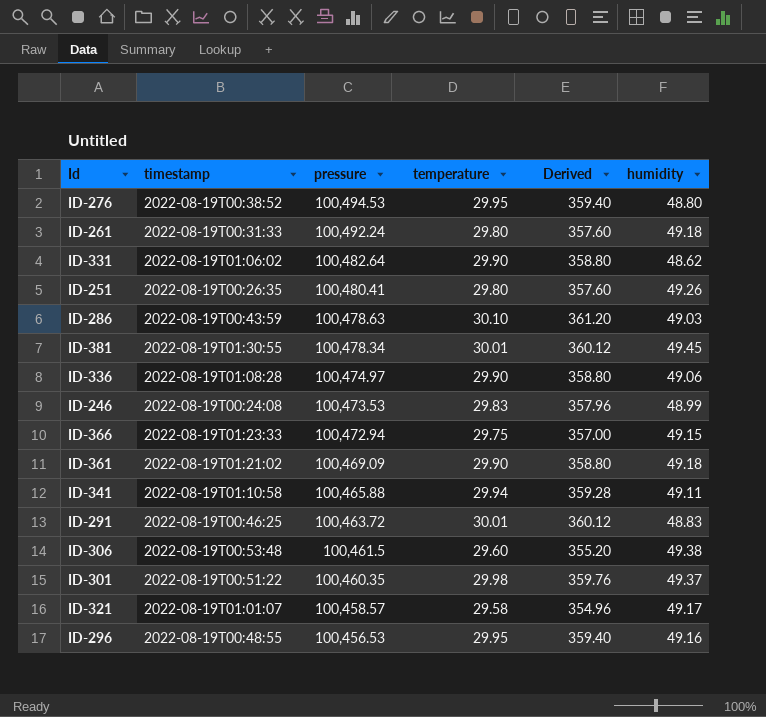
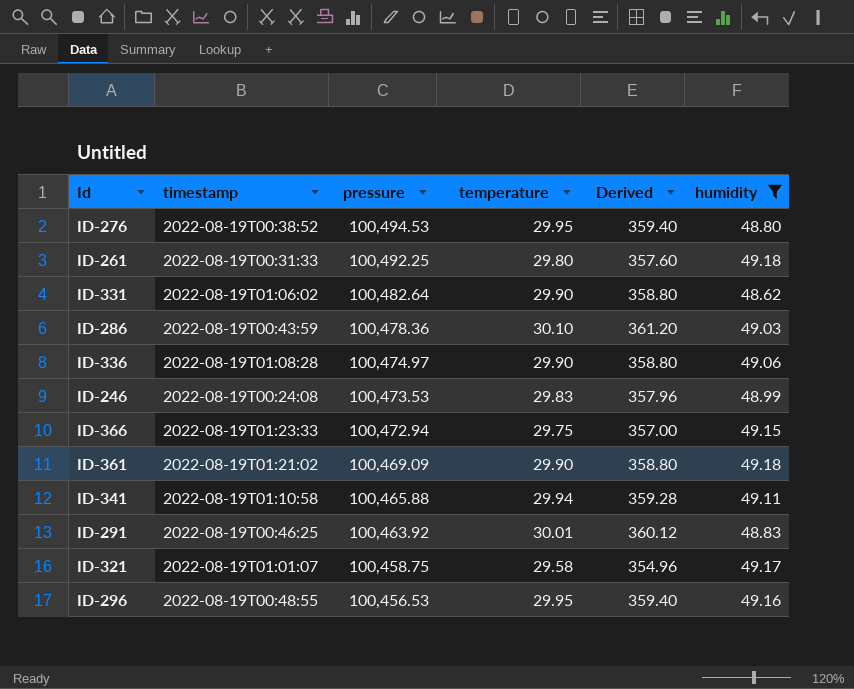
filter: none -> humidity <= 49.18
ID-261 | pressure: 100,492.24 -> 100,492.25
ID-286 | pressure: 100,478.63 -> 100,478.36
ID-291 | pressure: 100,463.72 -> 100,463.92
ID-321 | pressure: 100,458.57 -> 100,458.75

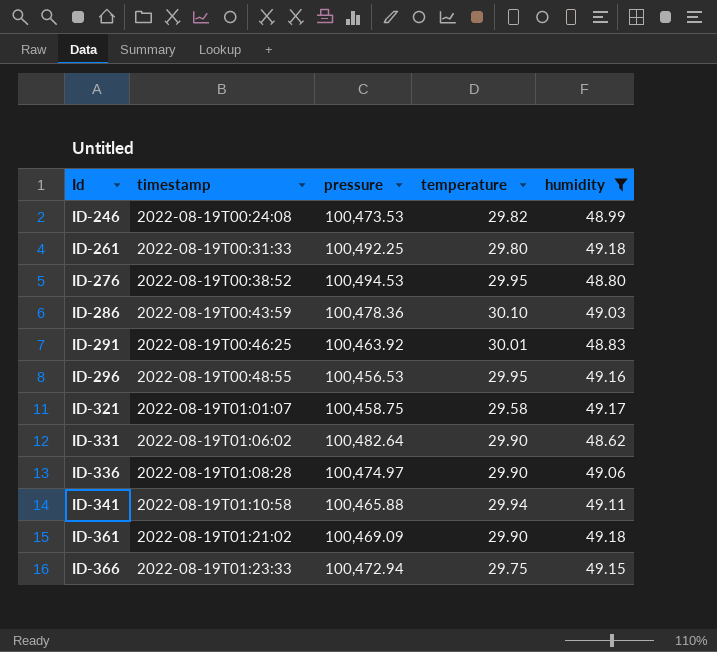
row order: pressure descending -> Id ascending
column Derived | formula: [temperature] * 12 -> none
ID-246 | temperature: 29.83 -> 29.82

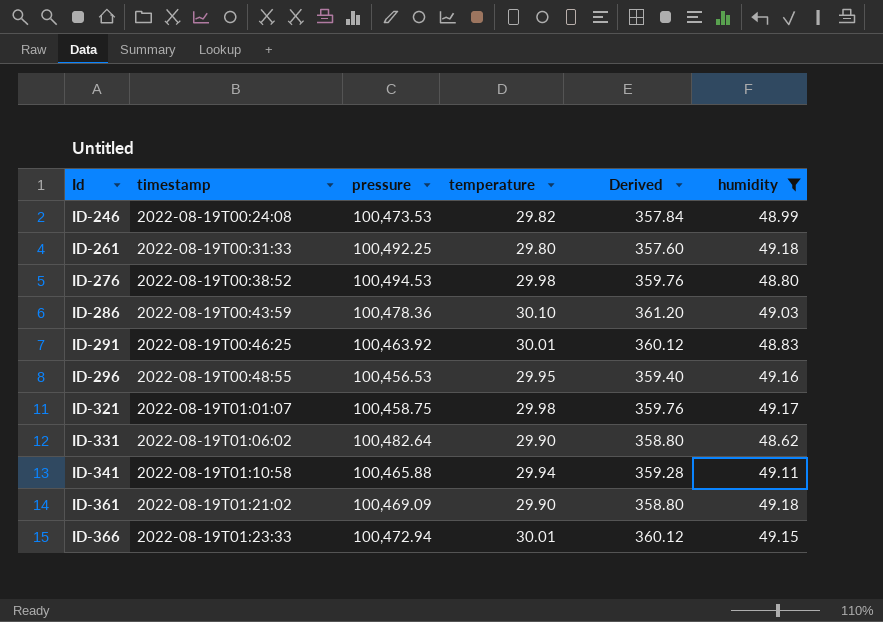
column Derived | formula: none -> [temperature] * 12
row ID-336: 2022-08-19T01:08:28 | 100,474.97 | 29.90 | 49.06 -> none
ID-276 | temperature: 29.95 -> 29.98
ID-321 | temperature: 29.58 -> 29.98
ID-366 | temperature: 29.75 -> 30.01

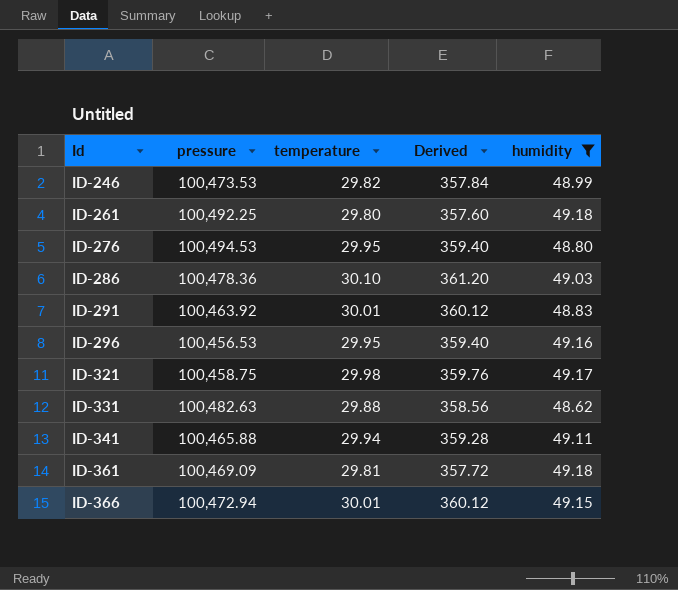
column timestamp | position: 2 -> none
ID-276 | temperature: 29.98 -> 29.95
ID-276 | Derived: 359.76 -> 359.40
ID-331 | pressure: 100,482.64 -> 100,482.63
ID-331 | temperature: 29.90 -> 29.88
ID-331 | Derived: 358.80 -> 358.56
ID-361 | temperature: 29.90 -> 29.81
ID-361 | Derived: 358.80 -> 357.72

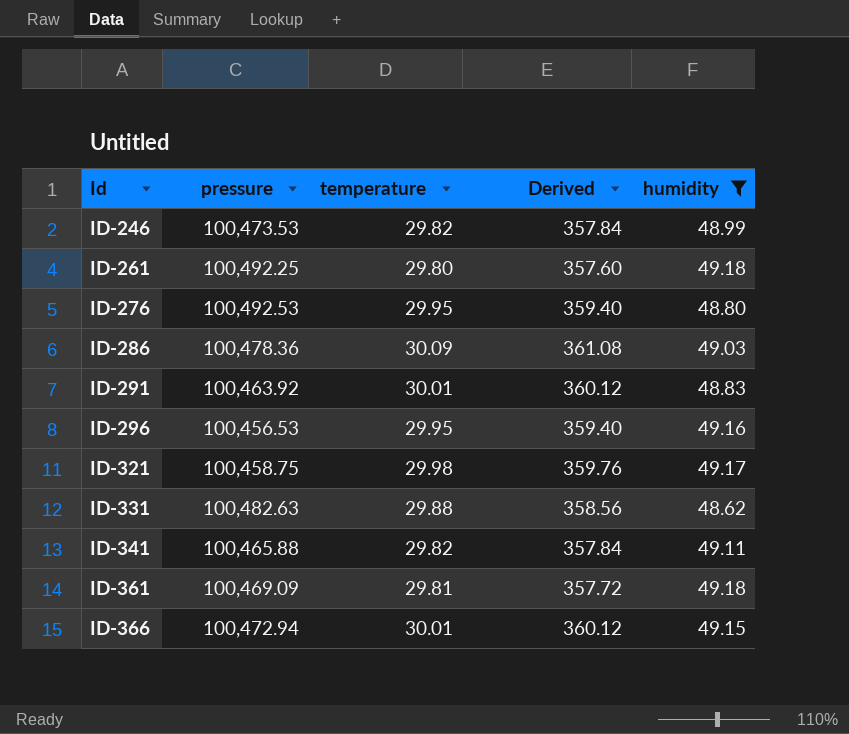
ID-276 | pressure: 100,494.53 -> 100,492.53
ID-286 | temperature: 30.10 -> 30.09
ID-286 | Derived: 361.20 -> 361.08
ID-341 | temperature: 29.94 -> 29.82
ID-341 | Derived: 359.28 -> 357.84

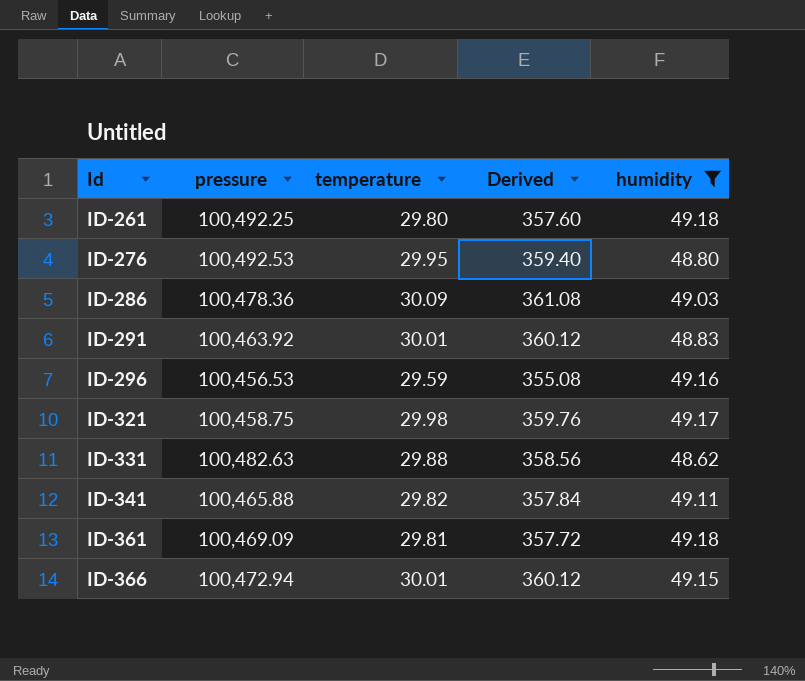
row ID-246: 100,473.53 | 29.82 | 357.84 | 48.99 -> none
ID-296 | temperature: 29.95 -> 29.59
ID-296 | Derived: 359.40 -> 355.08

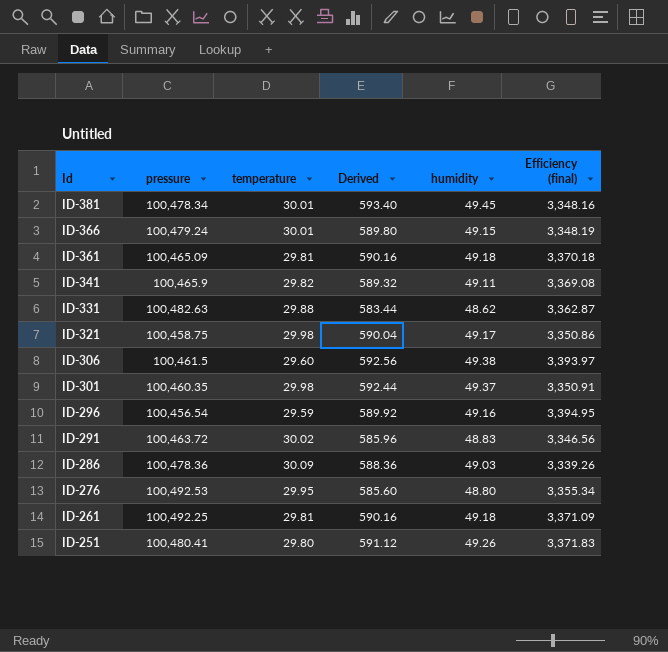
filter: humidity <= 49.18 -> none
row order: Id ascending -> Id descending
column Derived | formula: [temperature] * 12 -> [humidity] * 12
column Efficiency (final) | formula: none -> [pressure] / [temperature]
ID-366 | pressure: 100,472.94 -> 100,479.24
ID-361 | pressure: 100,469.09 -> 100,465.09
ID-341 | pressure: 100,465.88 -> 100,465.9
ID-296 | pressure: 100,456.53 -> 100,456.54
ID-291 | pressure: 100,463.92 -> 100,463.72
ID-291 | temperature: 30.01 -> 30.02
ID-261 | temperature: 29.80 -> 29.81

